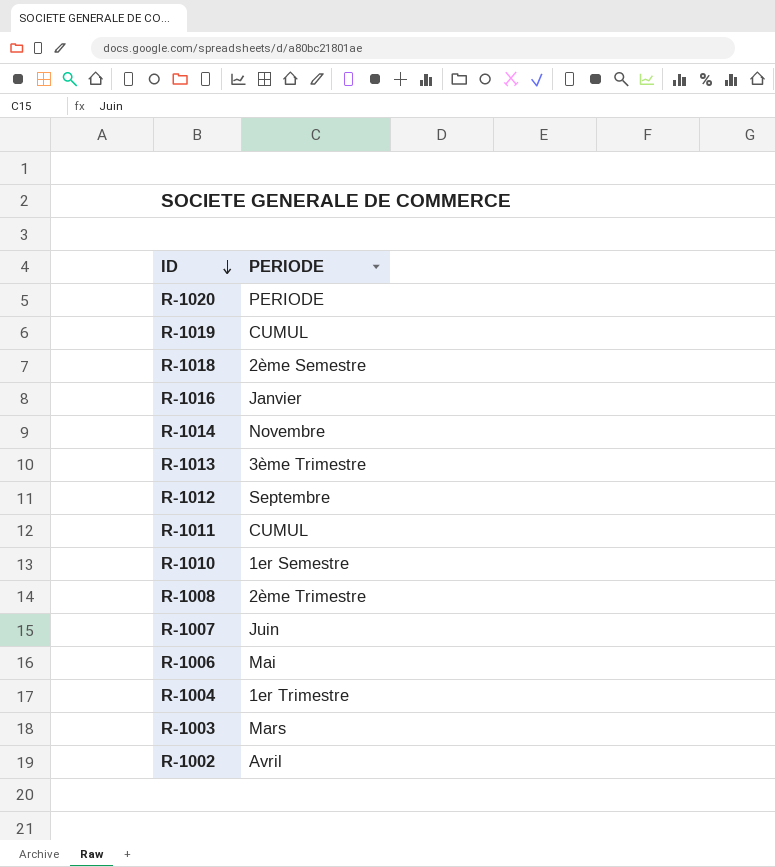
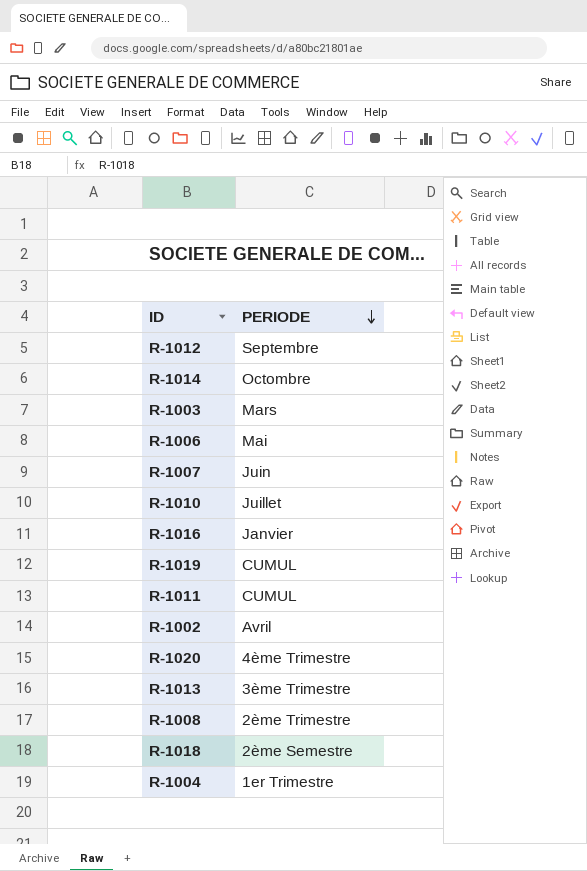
row order: ID descending -> PERIODE descending
R-1014 | PERIODE: Novembre -> Octombre
R-1010 | PERIODE: 1er Semestre -> Juillet
R-1020 | PERIODE: PERIODE -> 4ème Trimestre

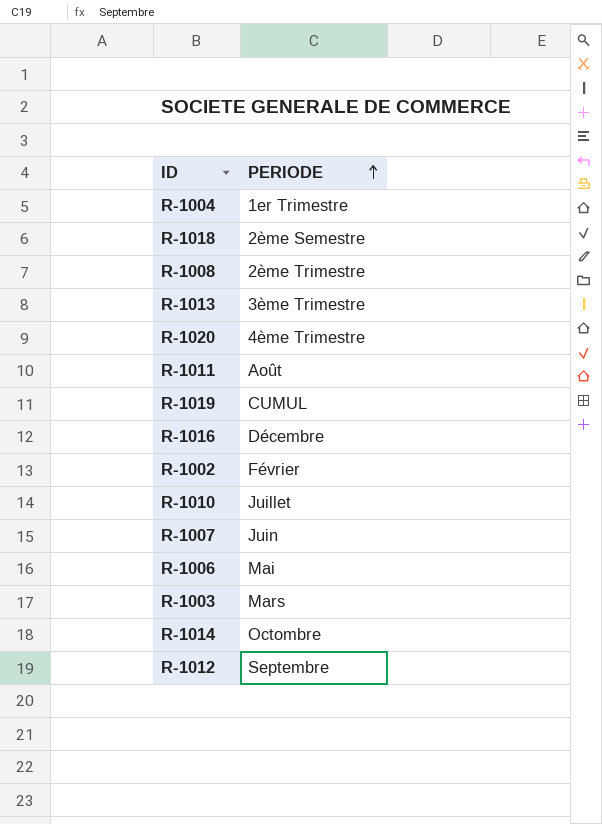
row order: PERIODE descending -> PERIODE ascending
R-1011 | PERIODE: CUMUL -> Août
R-1016 | PERIODE: Janvier -> Décembre
R-1002 | PERIODE: Avril -> Février

